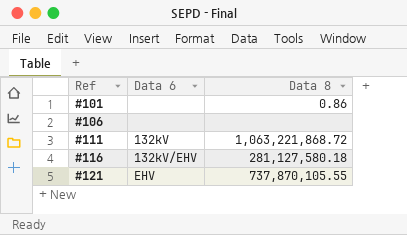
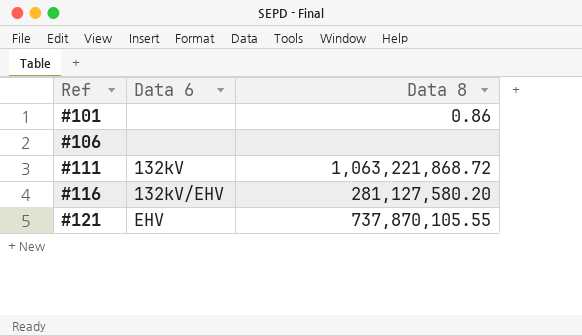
#116 | Data 8: 281,127,580.18 -> 281,127,580.20

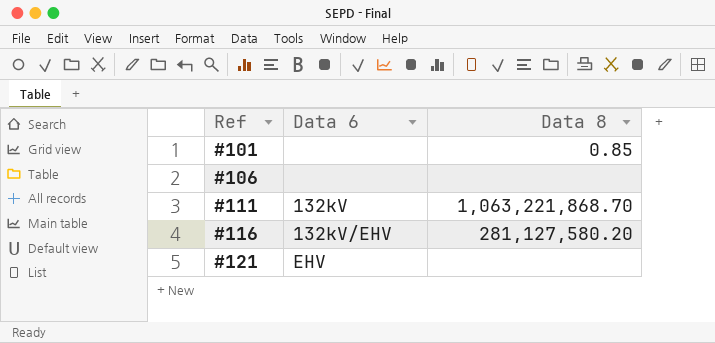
#101 | Data 8: 0.86 -> 0.85
#111 | Data 8: 1,063,221,868.72 -> 1,063,221,868.70
#121 | Data 8: 737,870,105.55 -> none

